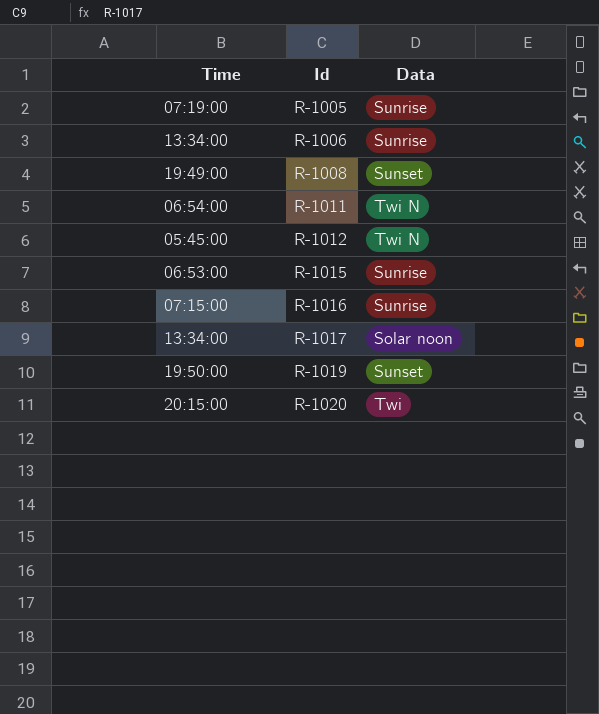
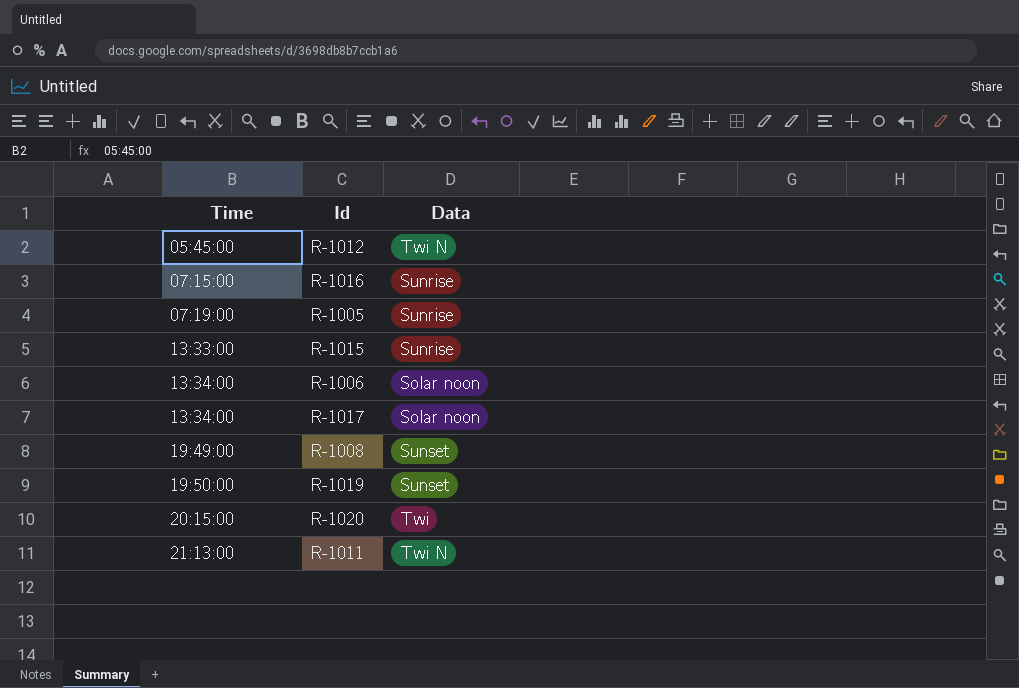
row order: Id ascending -> Time ascending
R-1015 | Time: 06:53:00 -> 13:33:00
R-1006 | Data: Sunrise -> Solar noon
R-1011 | Time: 06:54:00 -> 21:13:00

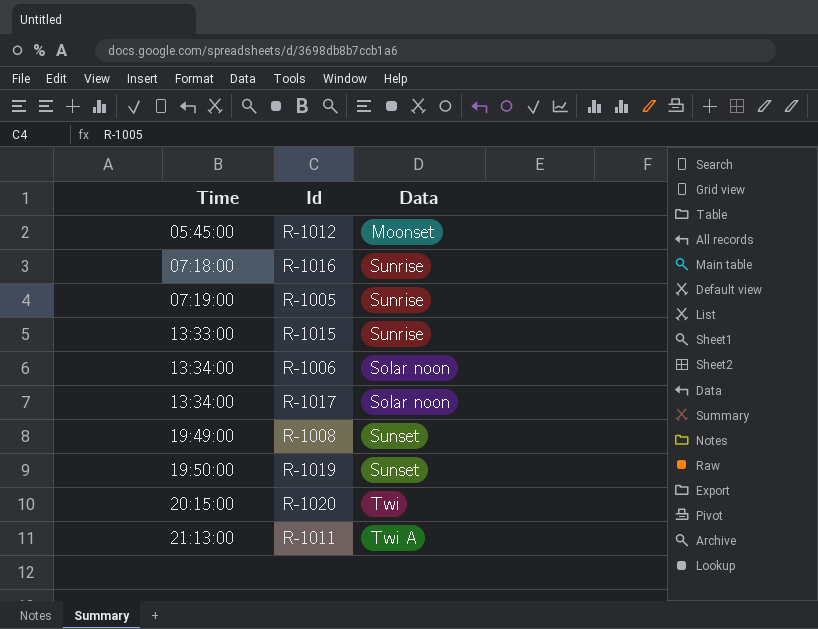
R-1012 | Data: Twi N -> Moonset
R-1016 | Time: 07:15:00 -> 07:18:00
R-1011 | Data: Twi N -> Twi A

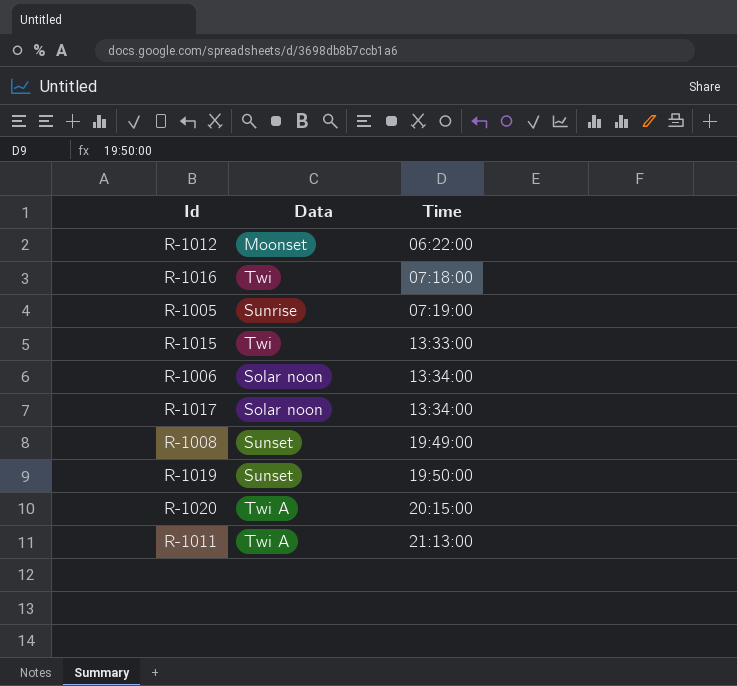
column Time | position: 1 -> 3
R-1012 | Time: 05:45:00 -> 06:22:00
R-1016 | Data: Sunrise -> Twi
R-1015 | Data: Sunrise -> Twi
R-1020 | Data: Twi -> Twi A

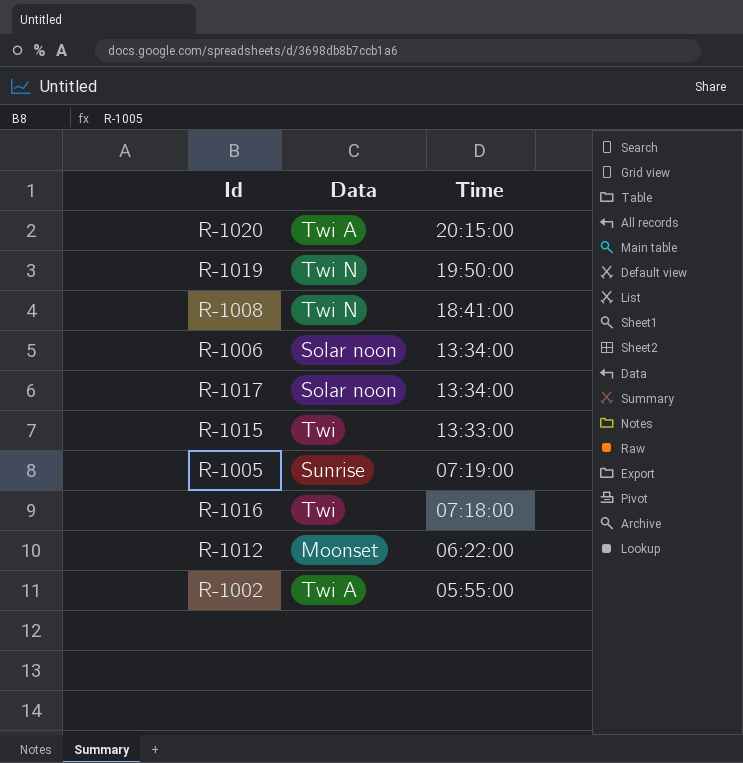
row order: Time ascending -> Time descending
row R-1011: Twi A | 21:13:00 -> none
R-1019 | Data: Sunset -> Twi N
R-1008 | Data: Sunset -> Twi N
R-1008 | Time: 19:49:00 -> 18:41:00
row R-1002: none -> Twi A | 05:55:00

